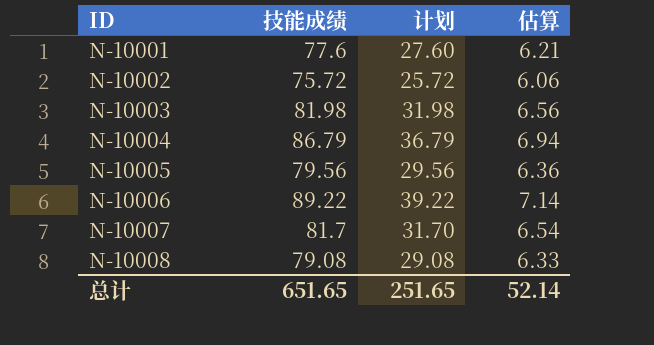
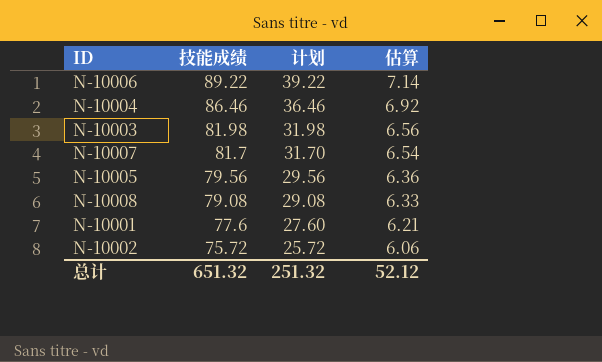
row order: ID ascending -> 技能成绩 descending
N-10004 | 技能成绩: 86.79 -> 86.46
N-10004 | 计划: 36.79 -> 36.46
N-10004 | 估算: 6.94 -> 6.92
总计 | 技能成绩: 651.65 -> 651.32
总计 | 计划: 251.65 -> 251.32
总计 | 估算: 52.14 -> 52.12

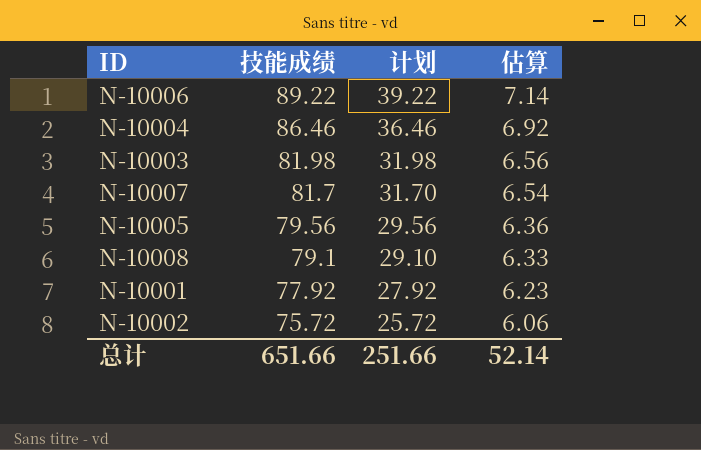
N-10008 | 技能成绩: 79.08 -> 79.1
N-10008 | 计划: 29.08 -> 29.10
N-10001 | 技能成绩: 77.6 -> 77.92
N-10001 | 计划: 27.60 -> 27.92
N-10001 | 估算: 6.21 -> 6.23
总计 | 技能成绩: 651.32 -> 651.66
总计 | 计划: 251.32 -> 251.66
总计 | 估算: 52.12 -> 52.14

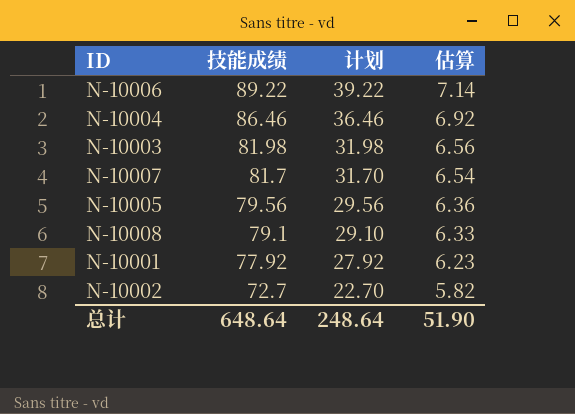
N-10002 | 技能成绩: 75.72 -> 72.7
N-10002 | 计划: 25.72 -> 22.70
N-10002 | 估算: 6.06 -> 5.82
总计 | 技能成绩: 651.66 -> 648.64
总计 | 计划: 251.66 -> 248.64
总计 | 估算: 52.14 -> 51.90

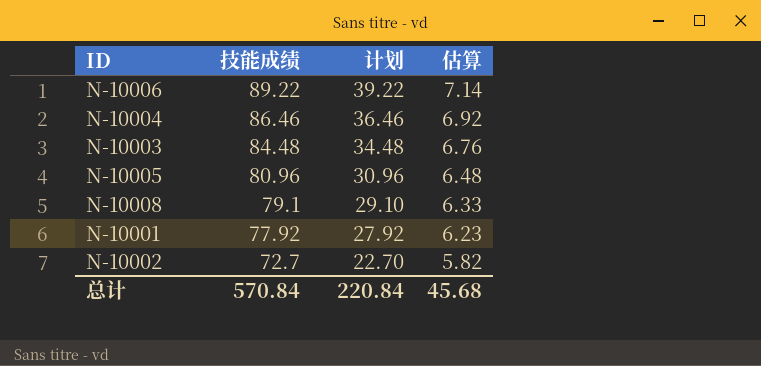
row N-10007: 81.7 | 31.70 | 6.54 -> none
N-10003 | 技能成绩: 81.98 -> 84.48
N-10003 | 计划: 31.98 -> 34.48
N-10003 | 估算: 6.56 -> 6.76
N-10005 | 技能成绩: 79.56 -> 80.96
N-10005 | 计划: 29.56 -> 30.96
N-10005 | 估算: 6.36 -> 6.48
总计 | 技能成绩: 648.64 -> 570.84
总计 | 计划: 248.64 -> 220.84
总计 | 估算: 51.90 -> 45.68

